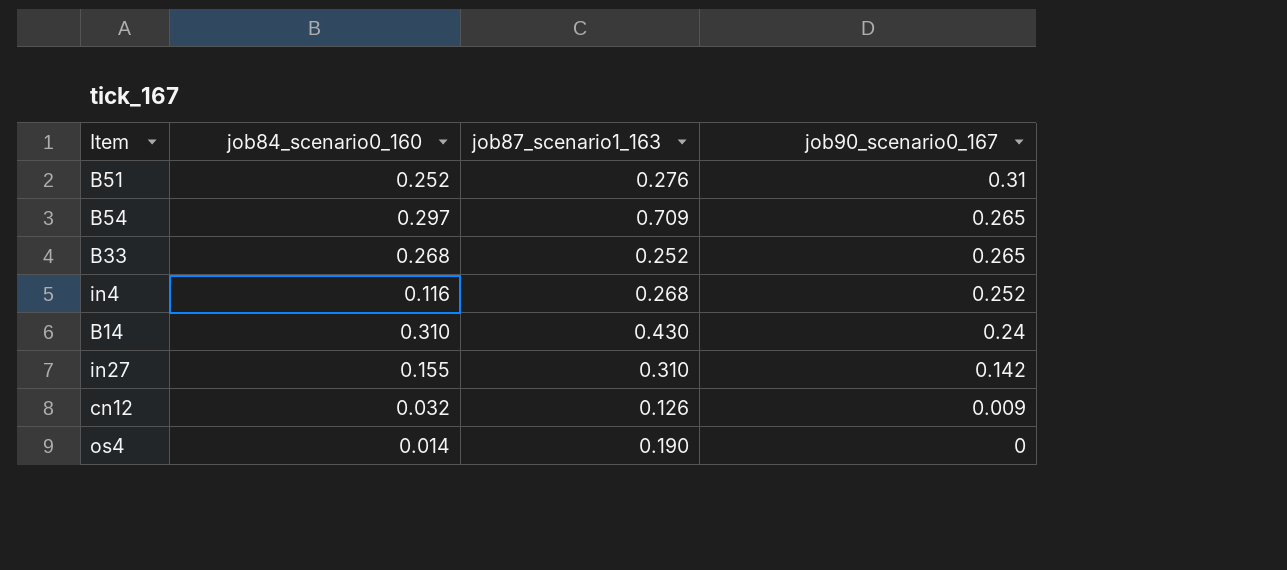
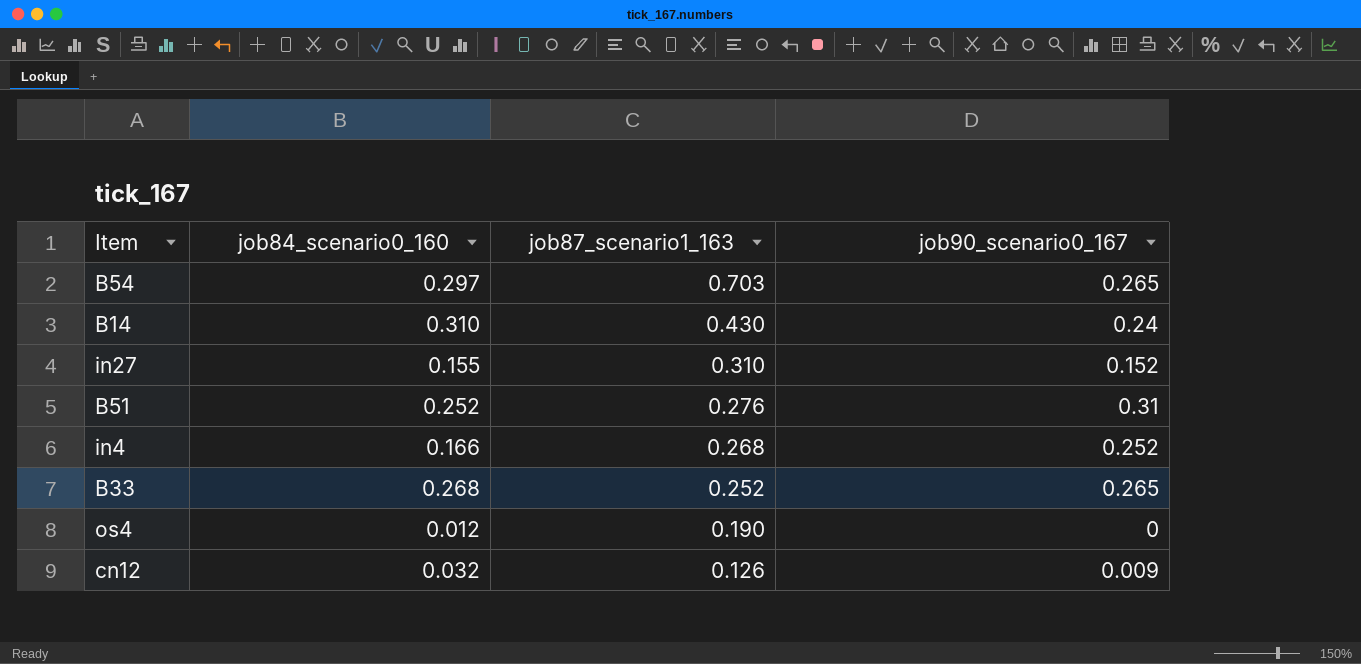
row order: job90_scenario0_167 descending -> job87_scenario1_163 descending
B54 | job87_scenario1_163: 0.709 -> 0.703
in27 | job90_scenario0_167: 0.142 -> 0.152
in4 | job84_scenario0_160: 0.116 -> 0.166
os4 | job84_scenario0_160: 0.014 -> 0.012

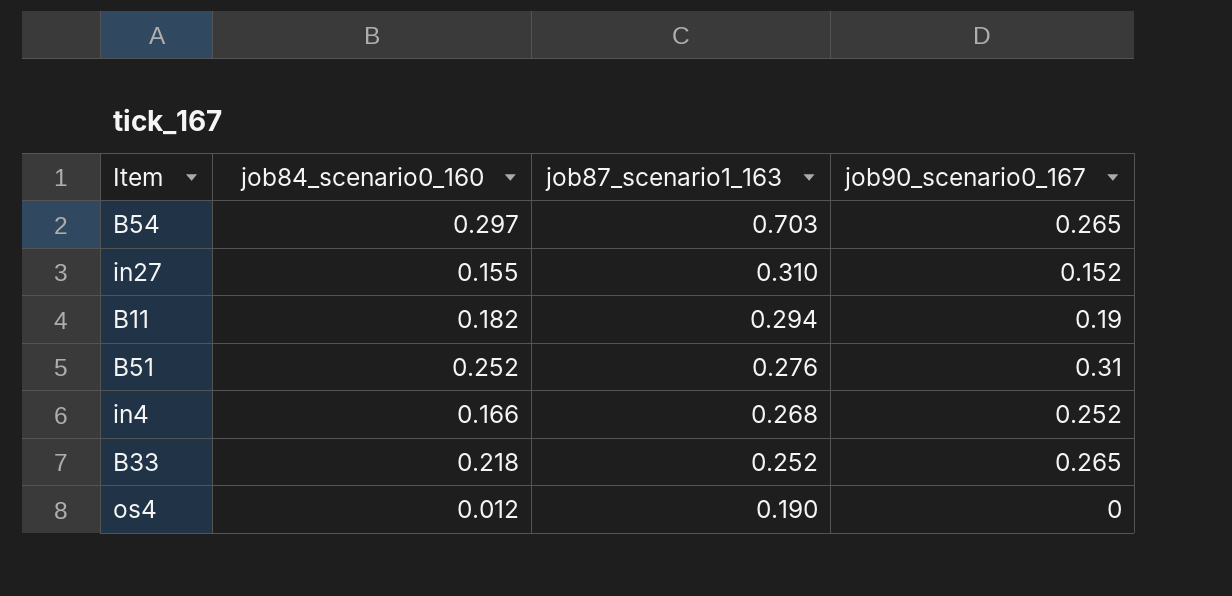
row B14: 0.310 | 0.430 | 0.24 -> none
row cn12: 0.032 | 0.126 | 0.009 -> none
row B11: none -> 0.182 | 0.294 | 0.19
B33 | job84_scenario0_160: 0.268 -> 0.218

